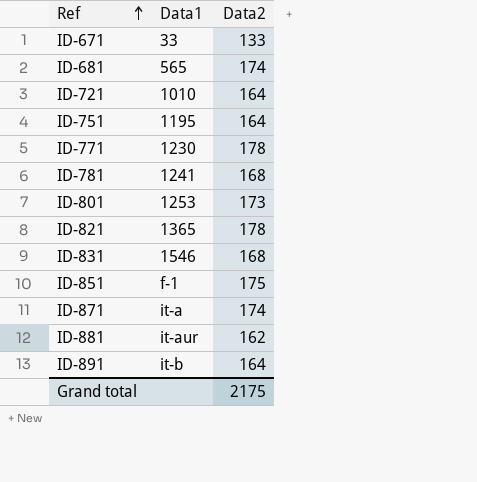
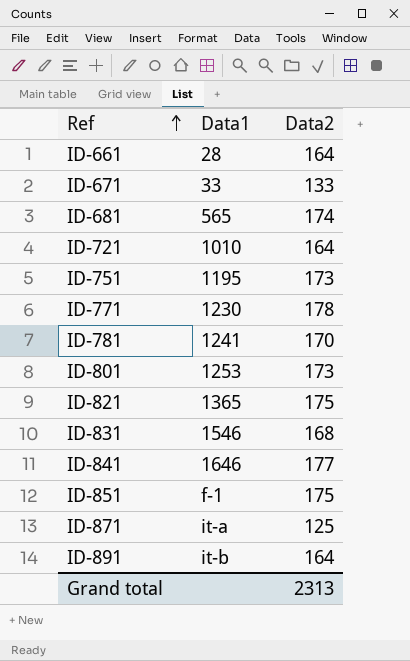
row ID-881: it-aur | 162 -> none
row ID-661: none -> 28 | 164
ID-751 | Data2: 164 -> 173
ID-781 | Data2: 168 -> 170
ID-821 | Data2: 178 -> 175
row ID-841: none -> 1646 | 177
ID-871 | Data2: 174 -> 125
Grand total | Data2: 2175 -> 2313

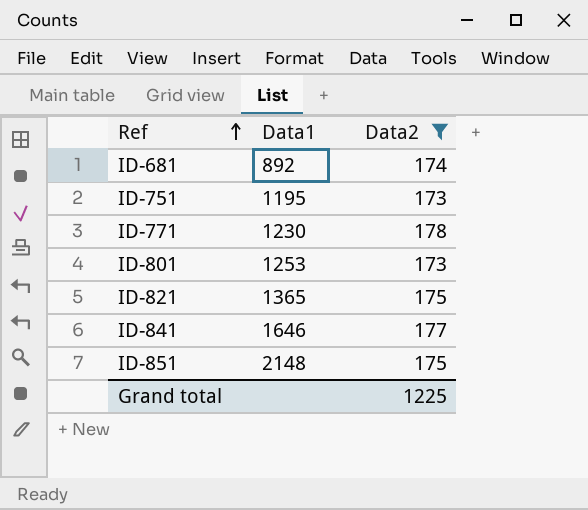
filter: none -> Data2 >= 173
ID-681 | Data1: 565 -> 892
ID-851 | Data1: f-1 -> 2148
Grand total | Data2: 2313 -> 1225

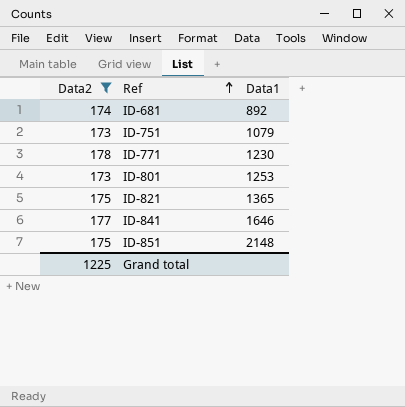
column Data2 | position: 3 -> 1
ID-751 | Data1: 1195 -> 1079

